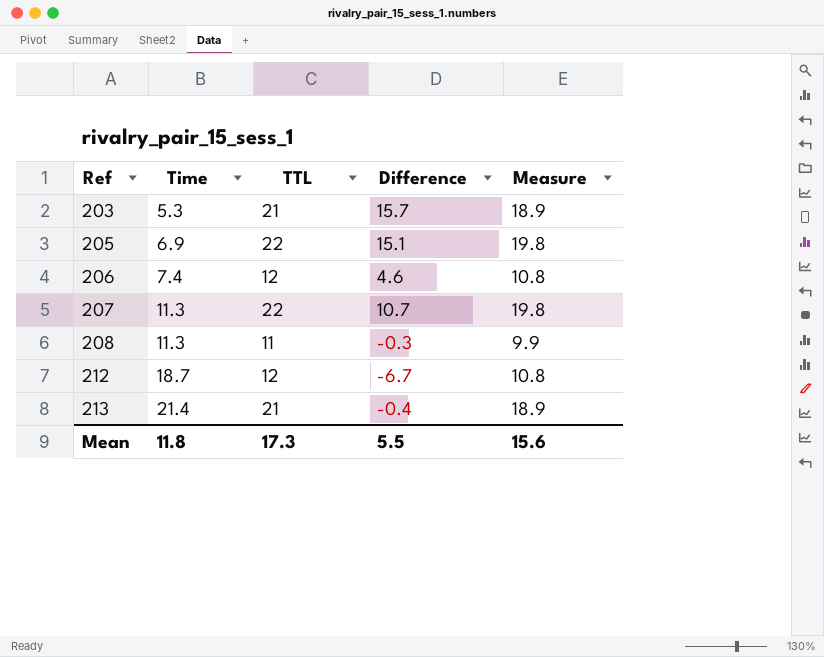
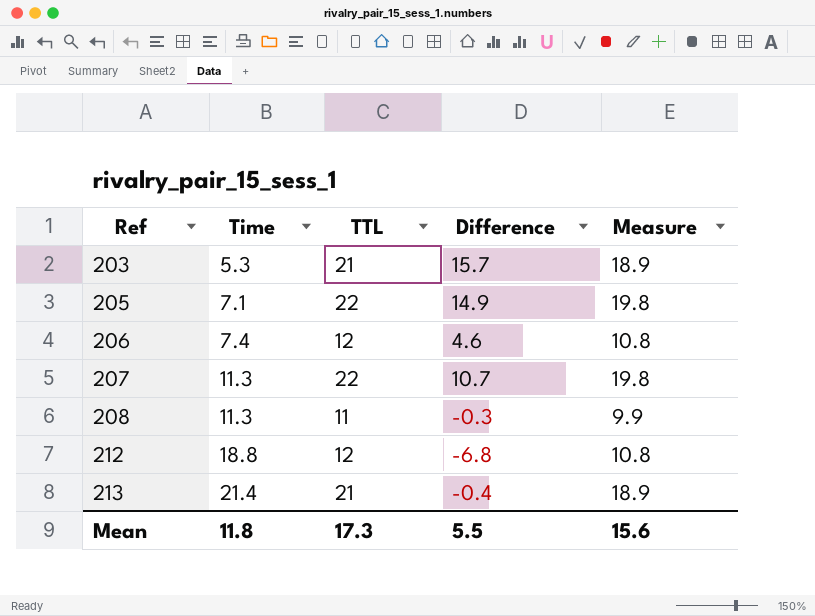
205 | Time: 6.9 -> 7.1
205 | Difference: 15.1 -> 14.9
212 | Time: 18.7 -> 18.8
212 | Difference: -6.7 -> -6.8

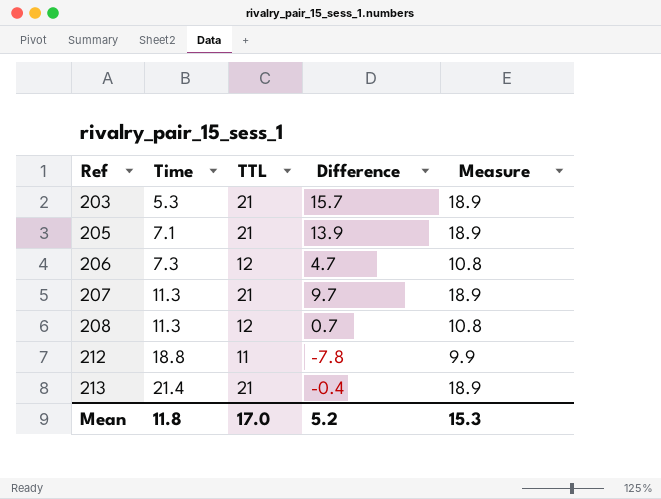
205 | TTL: 22 -> 21
205 | Difference: 14.9 -> 13.9
205 | Measure: 19.8 -> 18.9
206 | Time: 7.4 -> 7.3
206 | Difference: 4.6 -> 4.7
207 | TTL: 22 -> 21
207 | Difference: 10.7 -> 9.7
207 | Measure: 19.8 -> 18.9
208 | TTL: 11 -> 12
208 | Difference: -0.3 -> 0.7
208 | Measure: 9.9 -> 10.8
212 | TTL: 12 -> 11
212 | Difference: -6.8 -> -7.8
212 | Measure: 10.8 -> 9.9
Mean | TTL: 17.3 -> 17.0
Mean | Difference: 5.5 -> 5.2
Mean | Measure: 15.6 -> 15.3

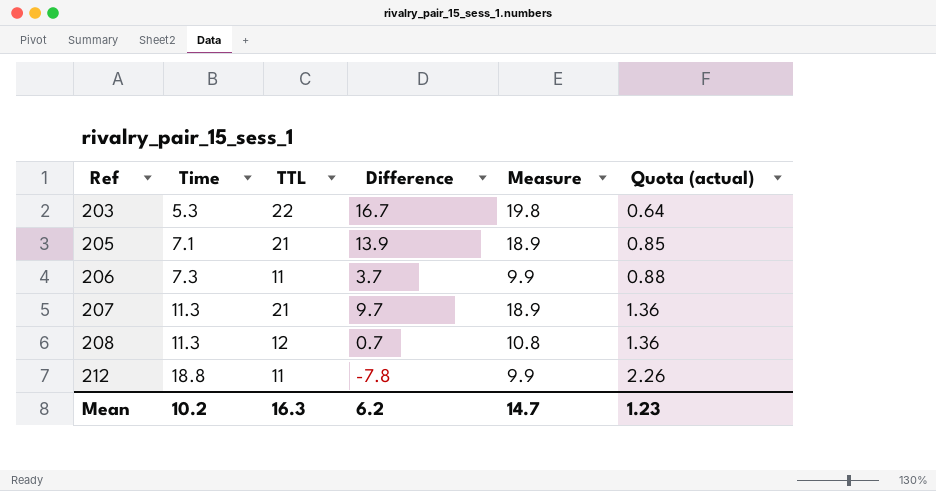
column Quota (actual) | formula: none -> [Time] * 0.12
row 213: 21.4 | 21 | -0.4 | 18.9 -> none
203 | TTL: 21 -> 22
203 | Difference: 15.7 -> 16.7
203 | Measure: 18.9 -> 19.8
206 | TTL: 12 -> 11
206 | Difference: 4.7 -> 3.7
206 | Measure: 10.8 -> 9.9
Mean | Time: 11.8 -> 10.2
Mean | TTL: 17.0 -> 16.3
Mean | Difference: 5.2 -> 6.2
Mean | Measure: 15.3 -> 14.7

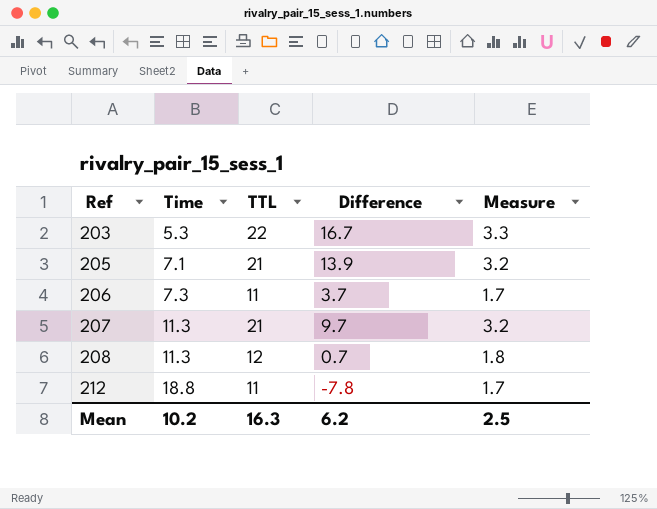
column Quota (actual) | formula: [Time] * 0.12 -> none
column Measure | formula: [TTL] * 0.9 -> [TTL] * 0.15
Mean | Measure: 14.7 -> 2.5

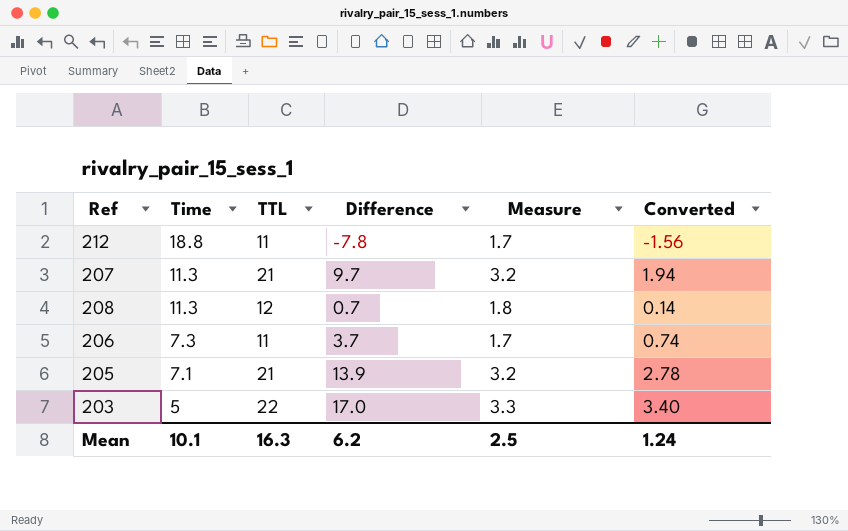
row order: Ref ascending -> Time descending
column Converted | formula: none -> [Difference] * 0.2
203 | Time: 5.3 -> 5
203 | Difference: 16.7 -> 17.0
Mean | Time: 10.2 -> 10.1

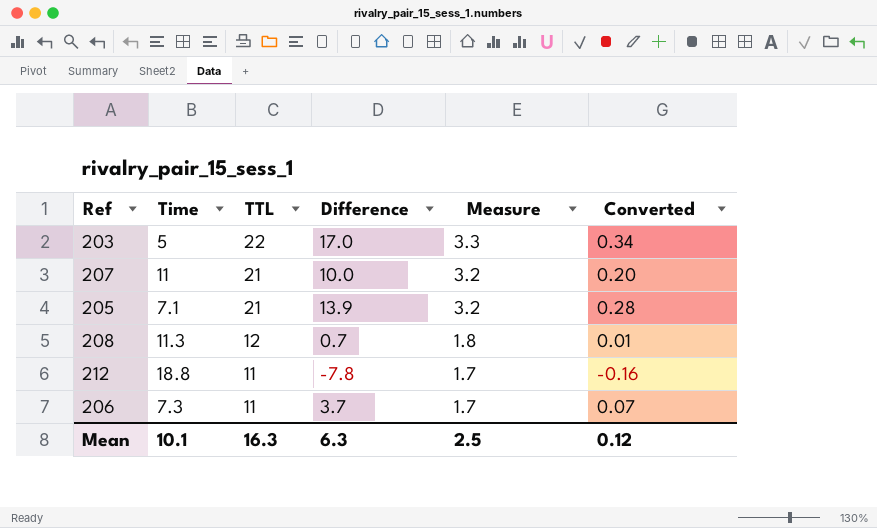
row order: Time descending -> TTL descending
column Converted | formula: [Difference] * 0.2 -> [Difference] * 0.02
207 | Time: 11.3 -> 11
207 | Difference: 9.7 -> 10.0
Mean | Difference: 6.2 -> 6.3
Mean | Converted: 1.24 -> 0.12

